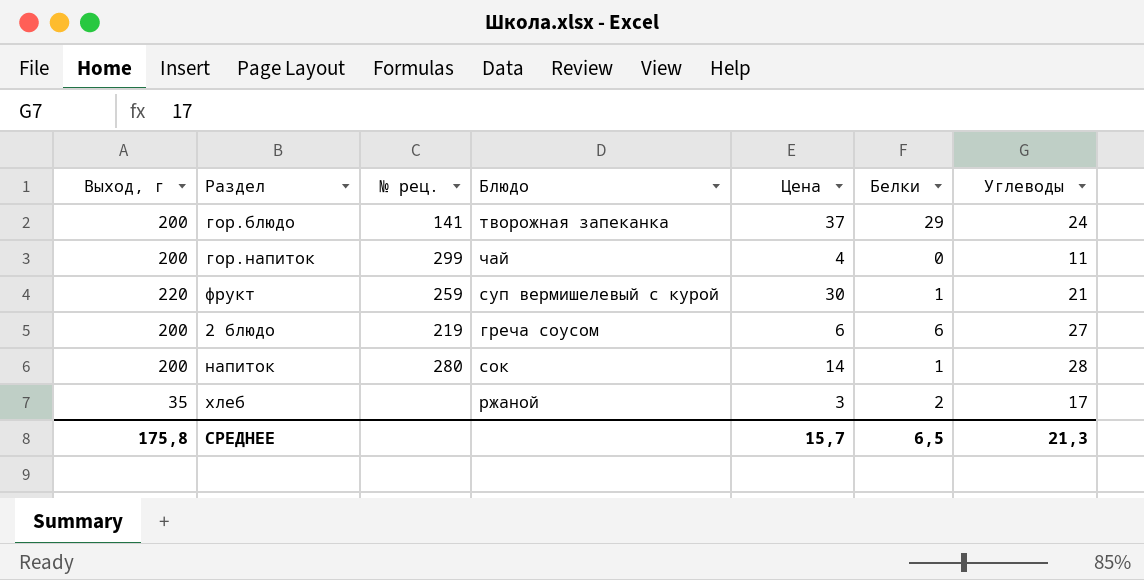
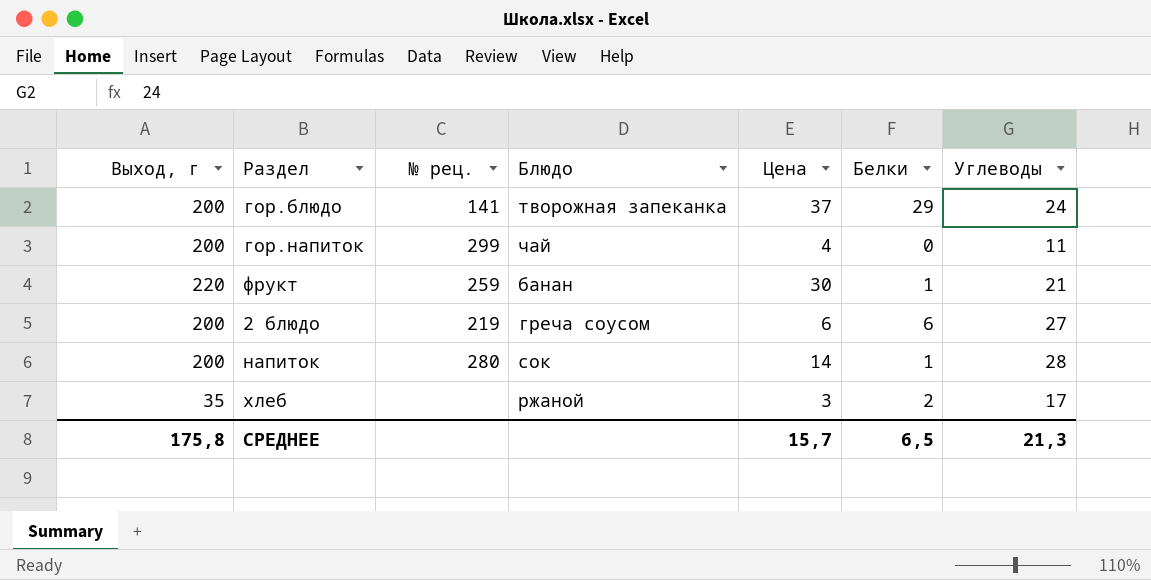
фрукт | Блюдо: суп вермишелевый с курой -> банан

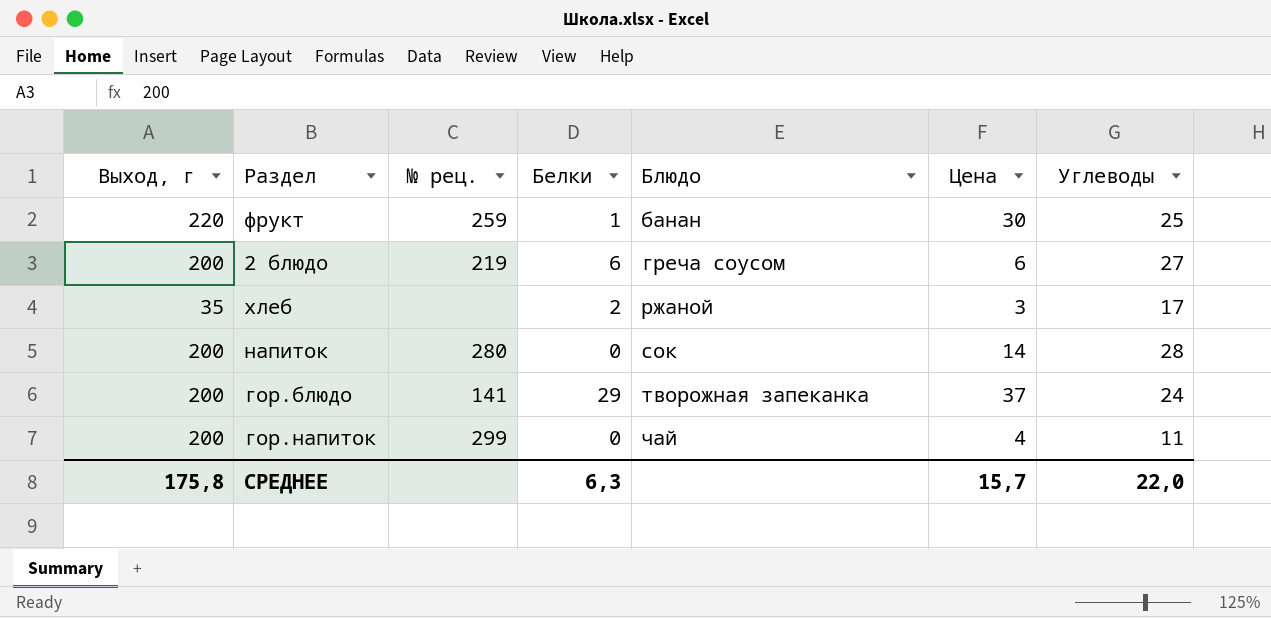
row order: none -> Блюдо ascending
column Белки | position: 6 -> 4
фрукт | Углеводы: 21 -> 25
напиток | Белки: 1 -> 0
СРЕДНЕЕ | Белки: 6,5 -> 6,3
СРЕДНЕЕ | Углеводы: 21,3 -> 22,0

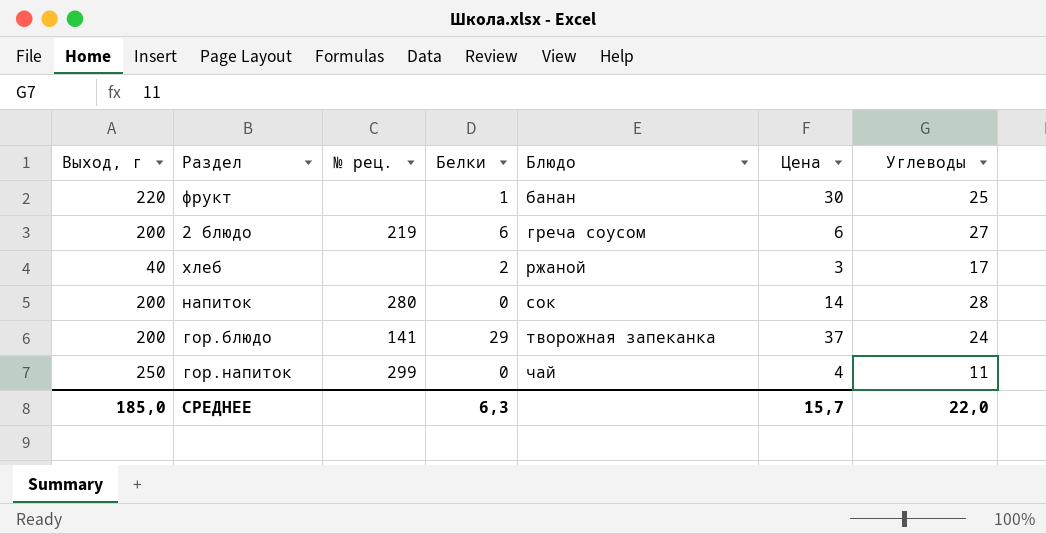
фрукт | № рец.: 259 -> none
хлеб | Выход, г: 35 -> 40
гор.напиток | Выход, г: 200 -> 250
СРЕДНЕЕ | Выход, г: 175,8 -> 185,0

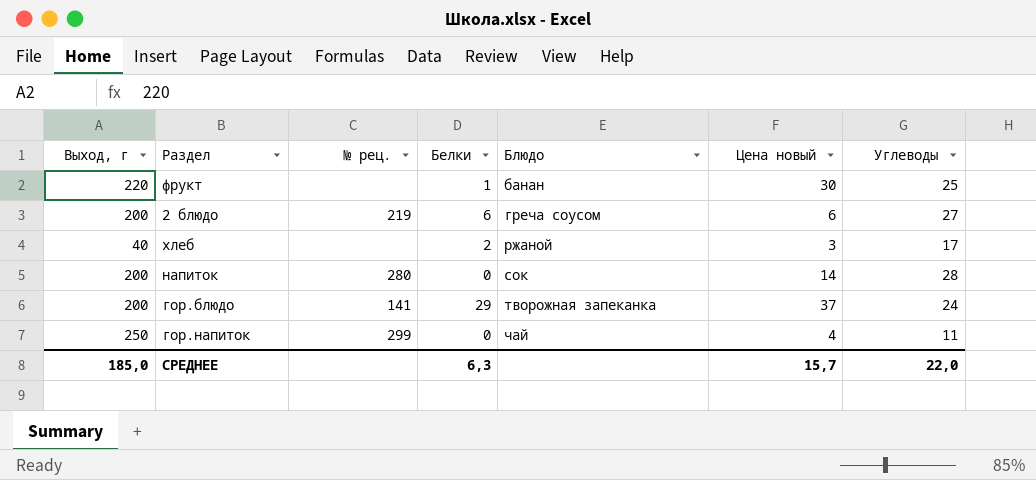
column name: Цена -> Цена новый

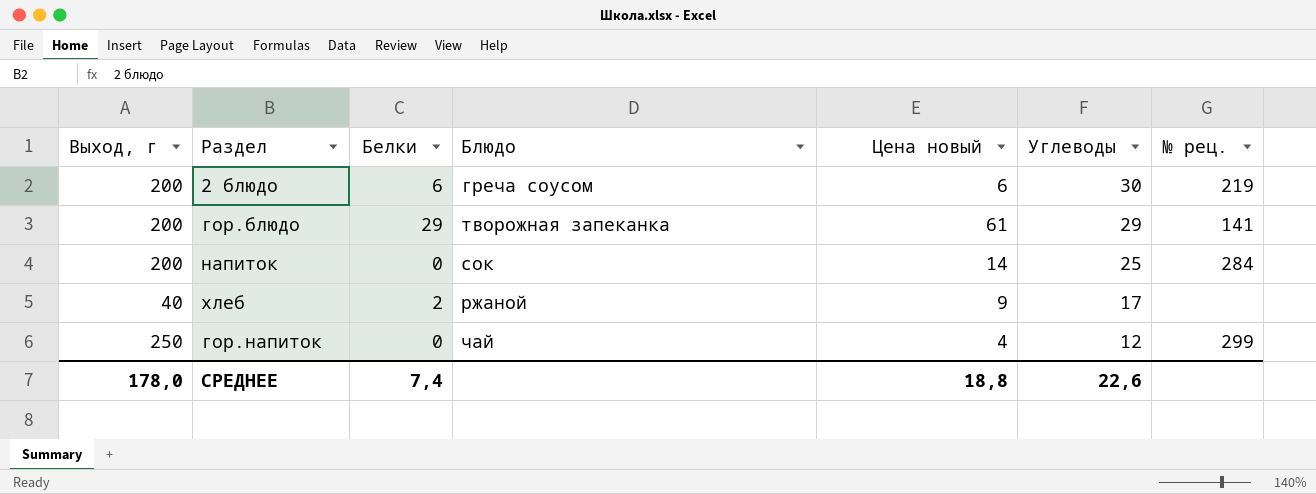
row order: Блюдо ascending -> Углеводы descending
column № рец. | position: 3 -> 7
row фрукт: 220 | none | 1 | банан | 30 | 25 -> none
2 блюдо | Углеводы: 27 -> 30
гор.блюдо | Цена новый: 37 -> 61
гор.блюдо | Углеводы: 24 -> 29
напиток | Углеводы: 28 -> 25
напиток | № рец.: 280 -> 284
хлеб | Цена новый: 3 -> 9
гор.напиток | Углеводы: 11 -> 12
СРЕДНЕЕ | Выход, г: 185,0 -> 178,0
СРЕДНЕЕ | Белки: 6,3 -> 7,4
СРЕДНЕЕ | Цена новый: 15,7 -> 18,8
СРЕДНЕЕ | Углеводы: 22,0 -> 22,6

